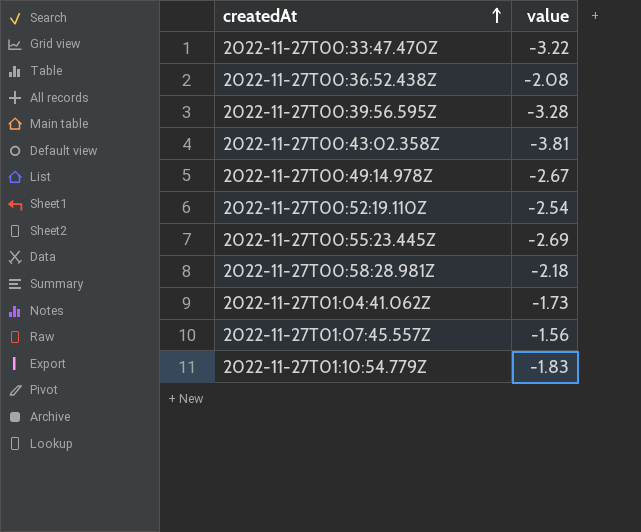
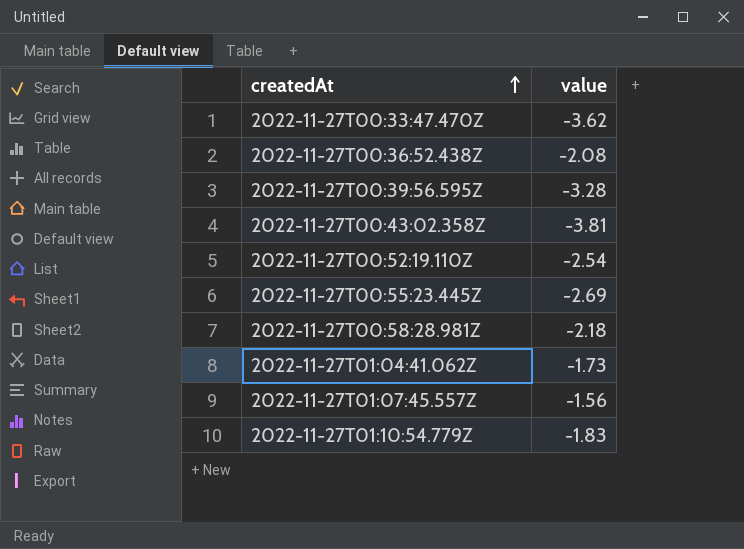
row 2022-11-27T00:49:14.978Z: -2.67 -> none
2022-11-27T00:33:47.470Z | value: -3.22 -> -3.62

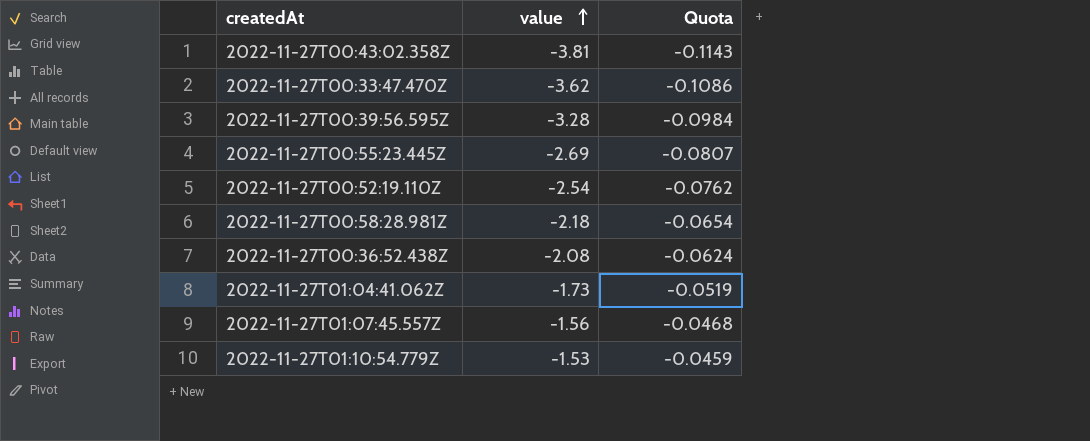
row order: createdAt ascending -> value ascending
column Quota | formula: none -> [value] * 0.03
2022-11-27T01:10:54.779Z | value: -1.83 -> -1.53

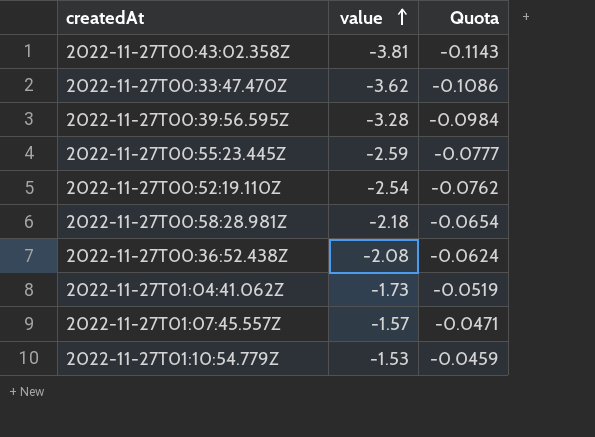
2022-11-27T00:55:23.445Z | value: -2.69 -> -2.59
2022-11-27T00:55:23.445Z | Quota: -0.0807 -> -0.0777
2022-11-27T01:07:45.557Z | value: -1.56 -> -1.57
2022-11-27T01:07:45.557Z | Quota: -0.0468 -> -0.0471

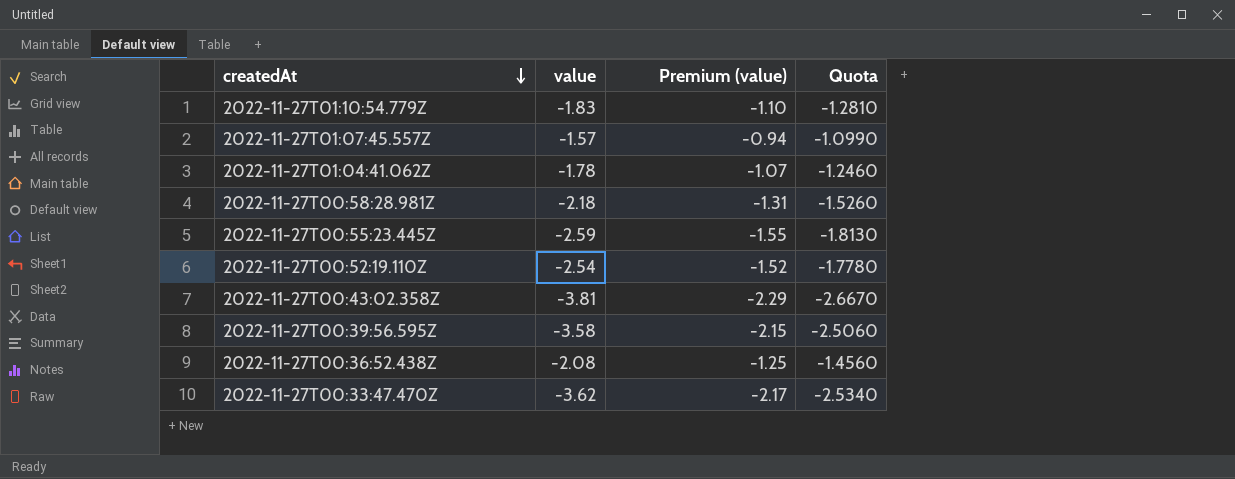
row order: value ascending -> createdAt descending
column Premium (value) | formula: none -> [value] * 0.6
column Quota | formula: [value] * 0.03 -> [value] * 0.7
2022-11-27T01:10:54.779Z | value: -1.53 -> -1.83
2022-11-27T01:04:41.062Z | value: -1.73 -> -1.78
2022-11-27T00:39:56.595Z | value: -3.28 -> -3.58

